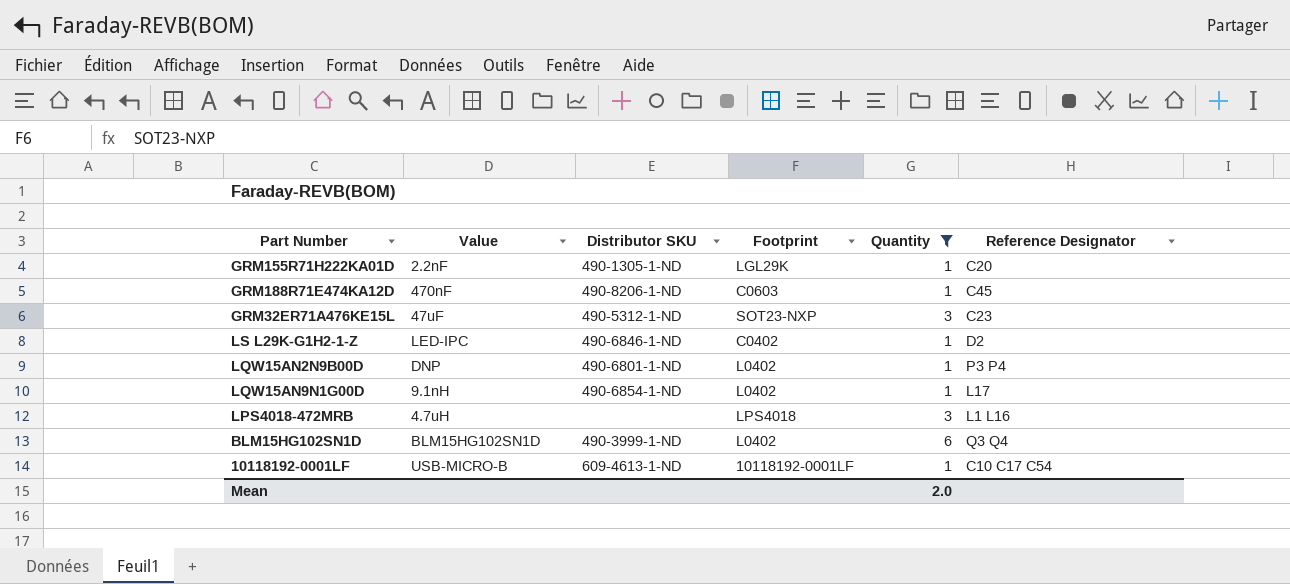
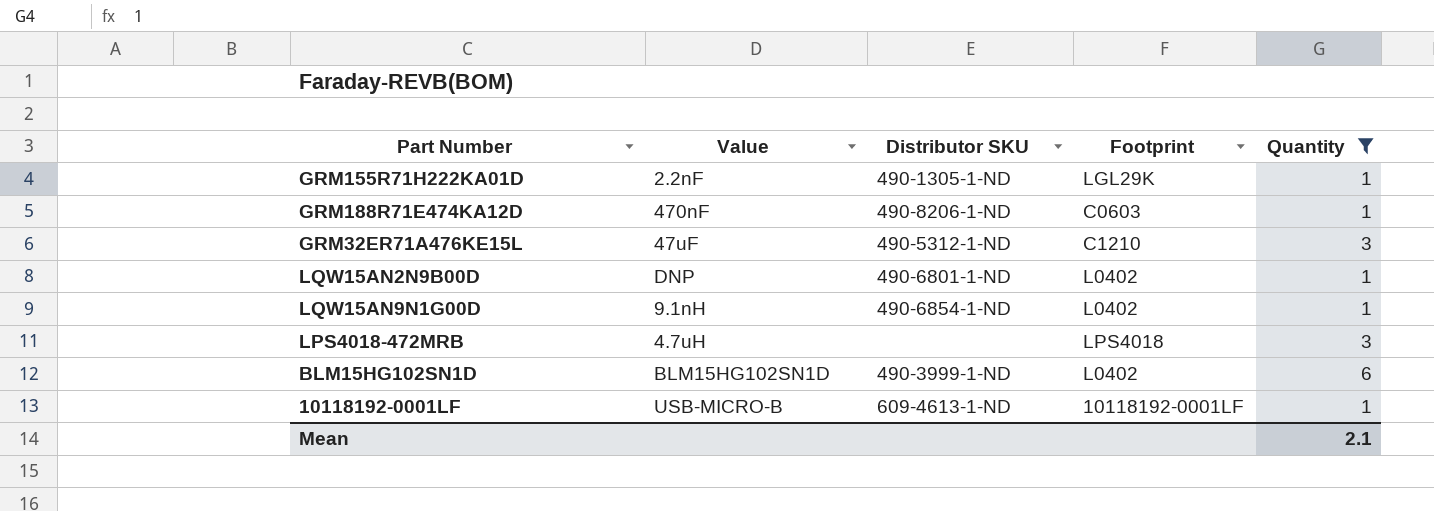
column Reference Designator | position: 6 -> none
row LS L29K-G1H2-1-Z: LED-IPC | 490-6846-1-ND | C0402 | 1 | D2 -> none
GRM32ER71A476KE15L | Footprint: SOT23-NXP -> C1210
Mean | Quantity: 2.0 -> 2.1

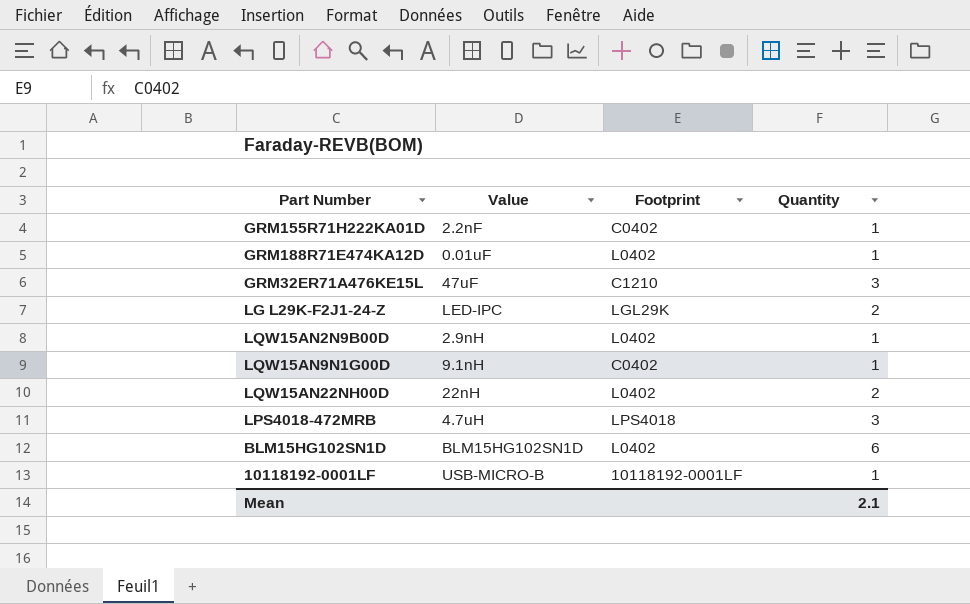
filter: Quantity != 2 -> none
column Distributor SKU | position: 3 -> none
GRM155R71H222KA01D | Footprint: LGL29K -> C0402
GRM188R71E474KA12D | Value: 470nF -> 0.01uF
GRM188R71E474KA12D | Footprint: C0603 -> L0402
LQW15AN2N9B00D | Value: DNP -> 2.9nH
LQW15AN9N1G00D | Footprint: L0402 -> C0402

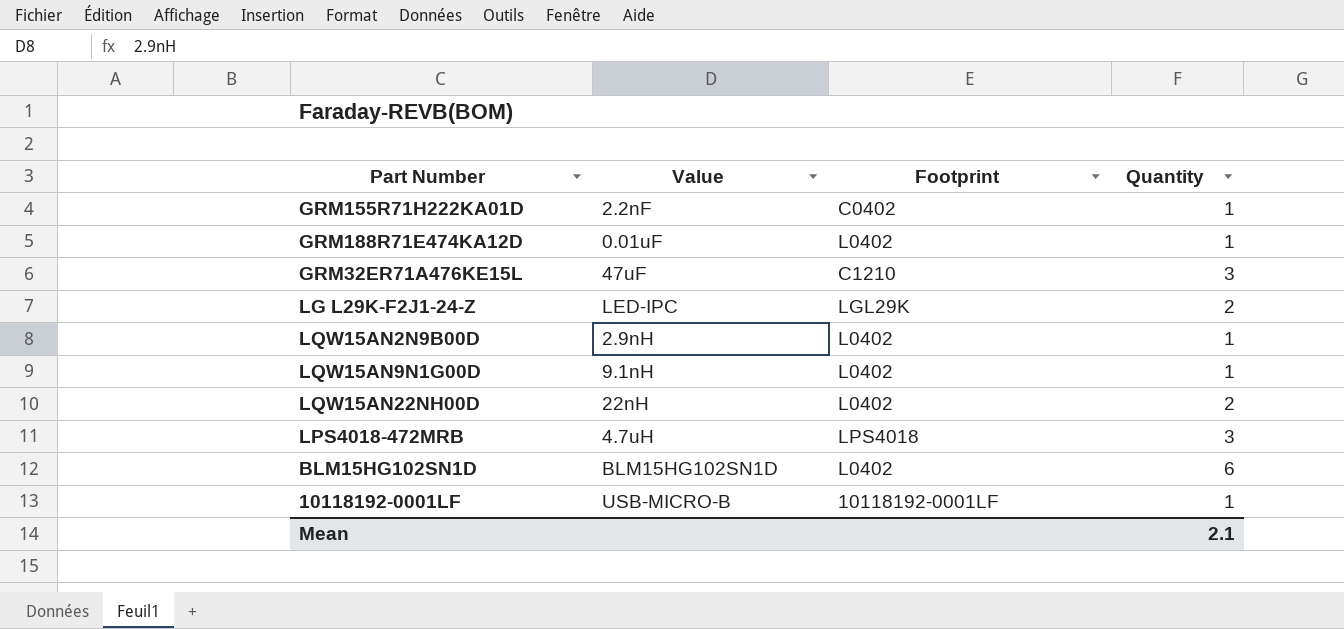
LQW15AN9N1G00D | Footprint: C0402 -> L0402

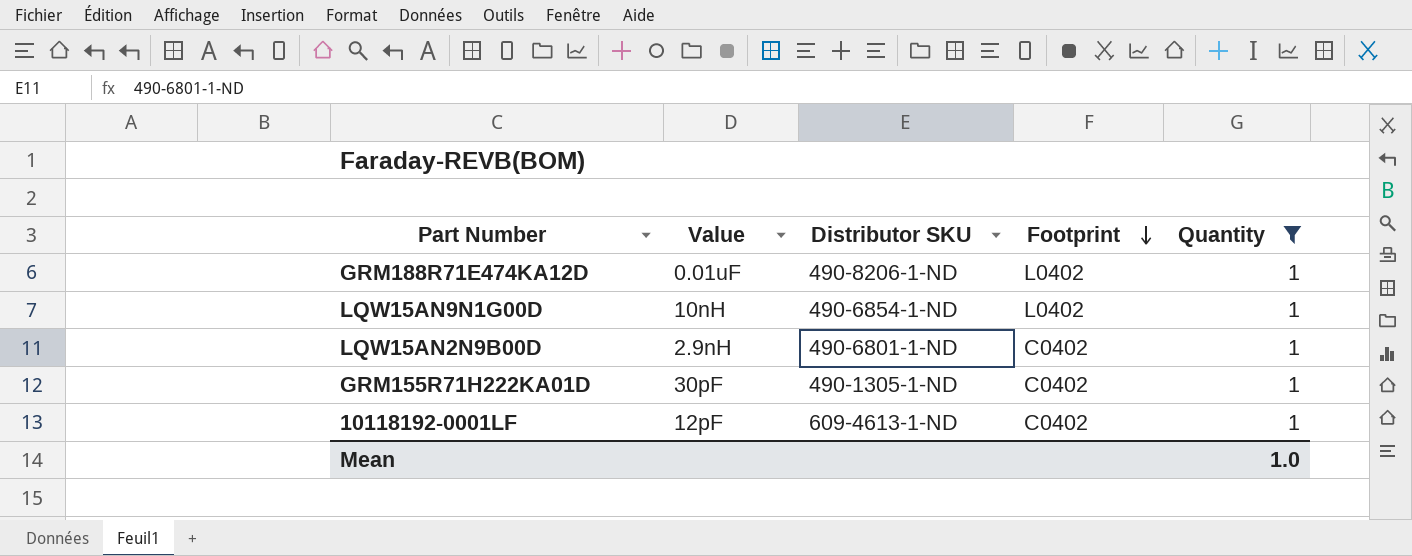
filter: none -> Quantity = 1
row order: none -> Footprint descending
column Distributor SKU | position: none -> 3
LQW15AN9N1G00D | Value: 9.1nH -> 10nH
LQW15AN2N9B00D | Footprint: L0402 -> C0402
GRM155R71H222KA01D | Value: 2.2nF -> 30pF
10118192-0001LF | Value: USB-MICRO-B -> 12pF
10118192-0001LF | Footprint: 10118192-0001LF -> C0402
Mean | Quantity: 2.1 -> 1.0

